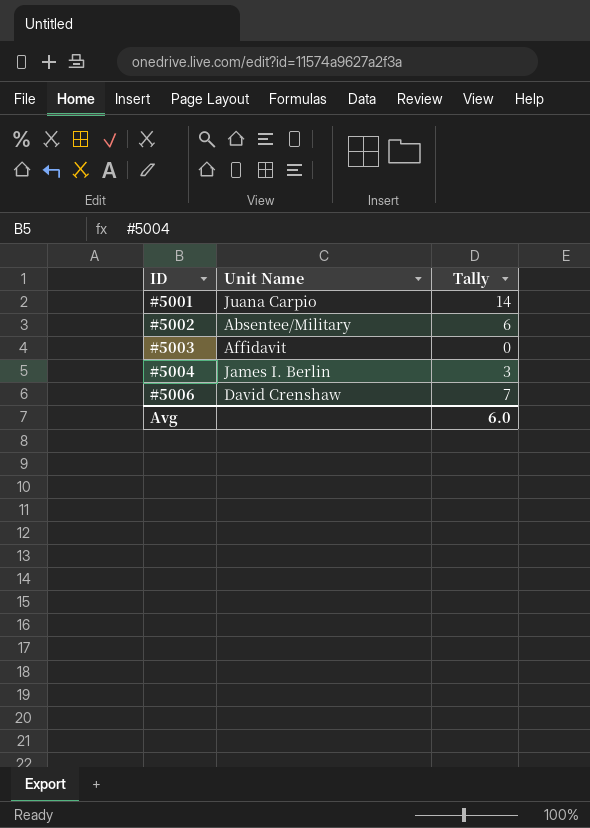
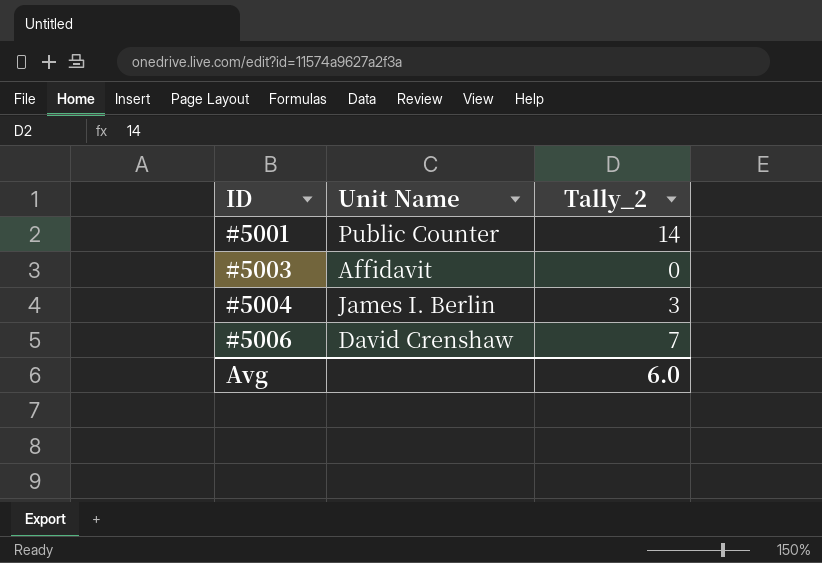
column name: Tally -> Tally_2
row #5002: Absentee/Military | 6 -> none
#5001 | Unit Name: Juana Carpio -> Public Counter

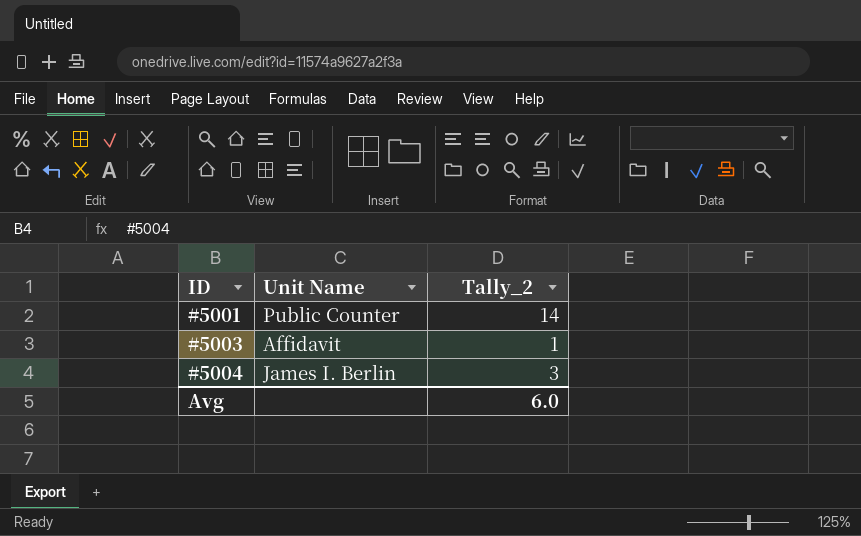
row #5006: David Crenshaw | 7 -> none
#5003 | Tally_2: 0 -> 1

